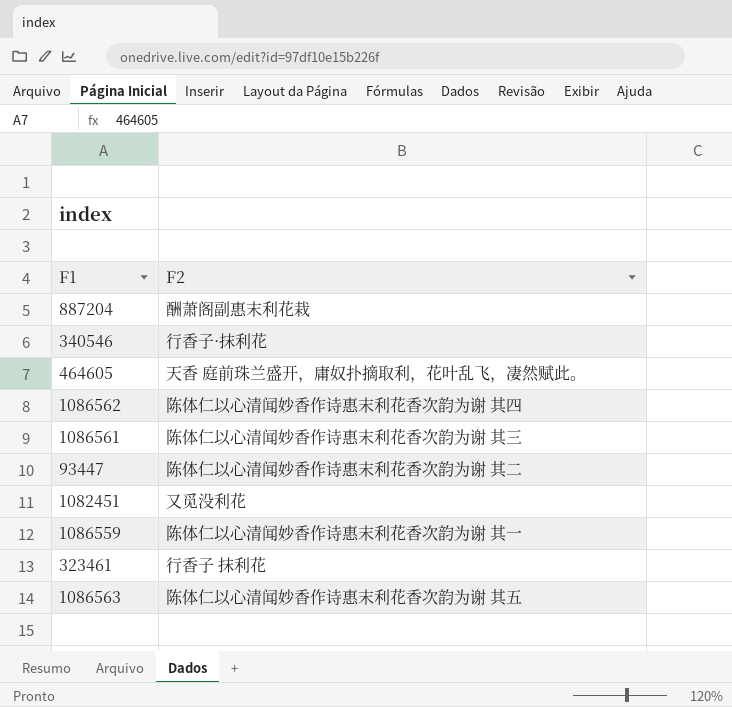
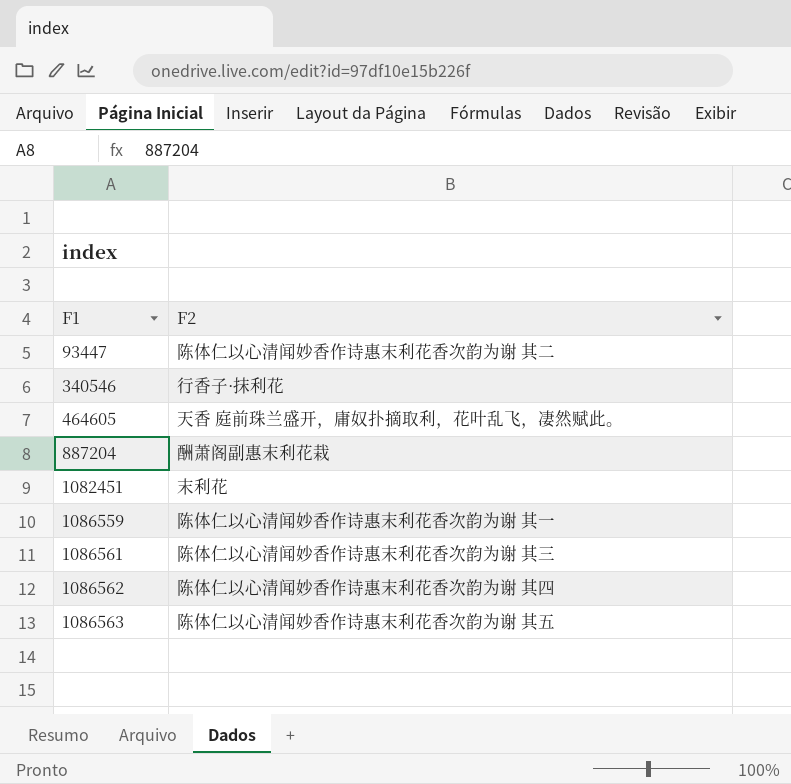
row order: none -> F1 ascending
row 323461: 行香子 抹利花 -> none
1082451 | F2: 又觅没利花 -> 末利花

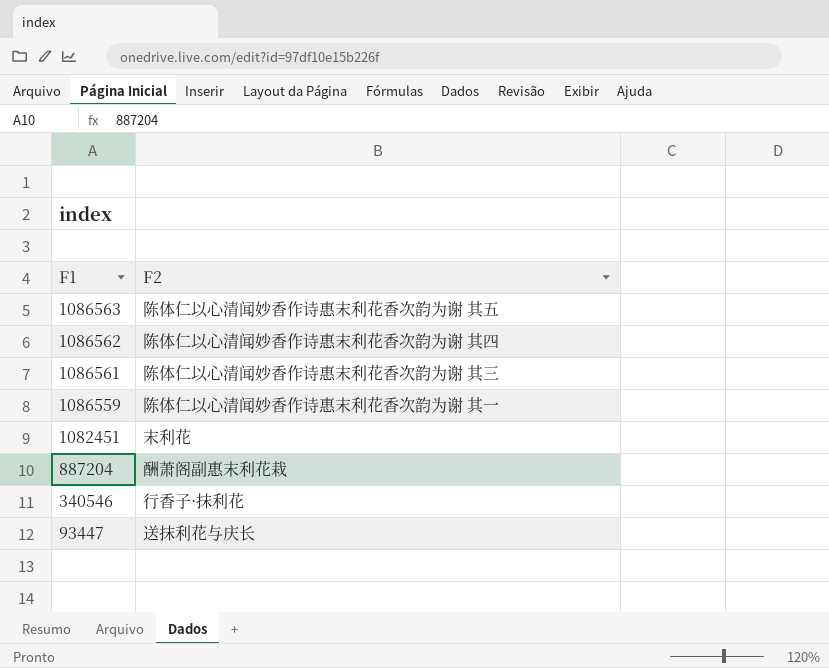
row order: F1 ascending -> F1 descending
row 464605: 天香 庭前珠兰盛开，庸奴扑摘取利，花叶乱飞，凄然赋此。 -> none
93447 | F2: 陈体仁以心清闻妙香作诗惠末利花香次韵为谢 其二 -> 送抹利花与庆长

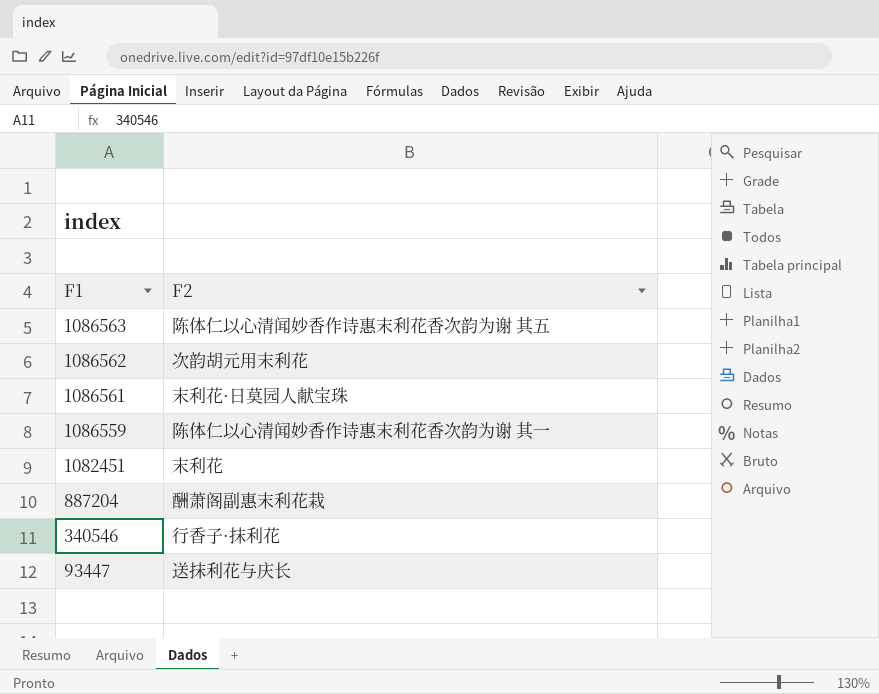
1086562 | F2: 陈体仁以心清闻妙香作诗惠末利花香次韵为谢 其四 -> 次韵胡元用末利花
1086561 | F2: 陈体仁以心清闻妙香作诗惠末利花香次韵为谢 其三 -> 末利花·日莫园人献宝珠

